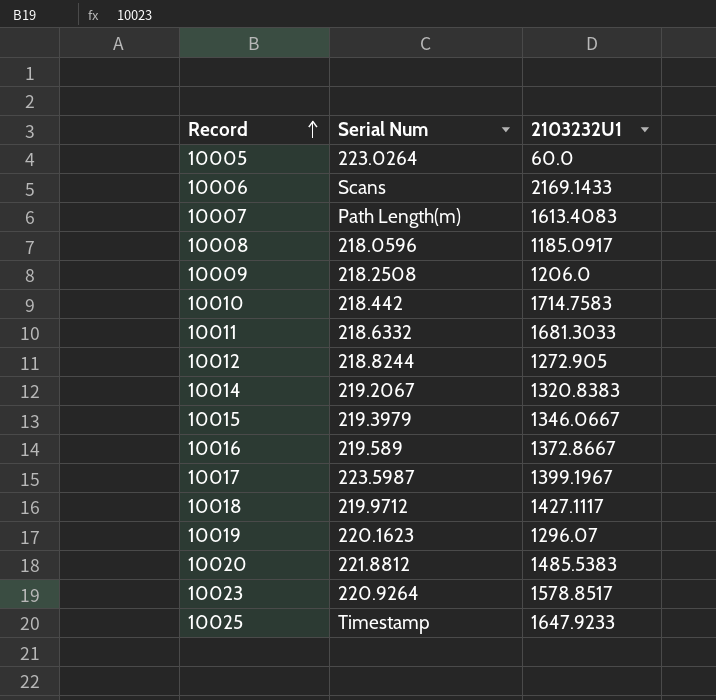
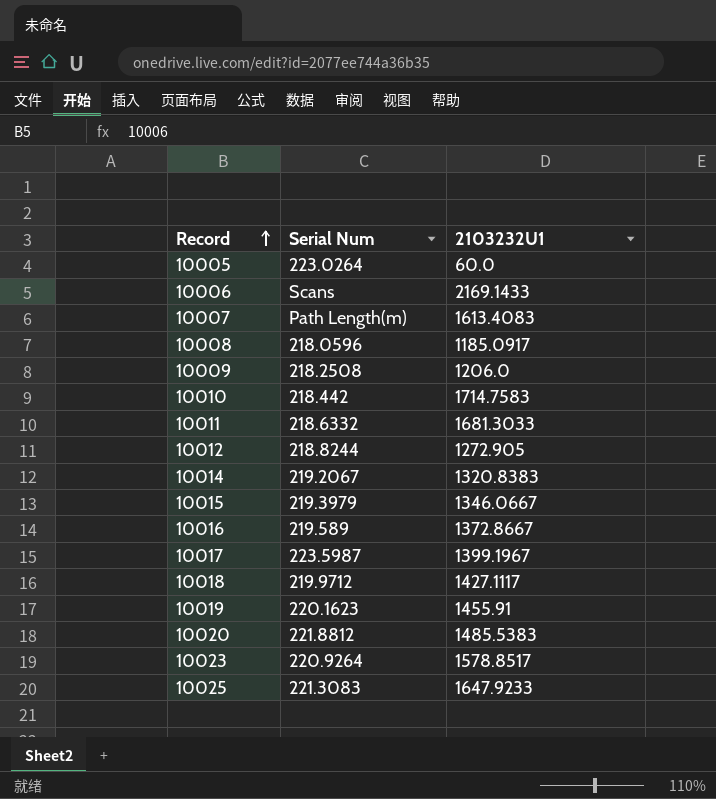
10019 | 2103232U1: 1296.07 -> 1455.91
10025 | Serial Num: Timestamp -> 221.3083

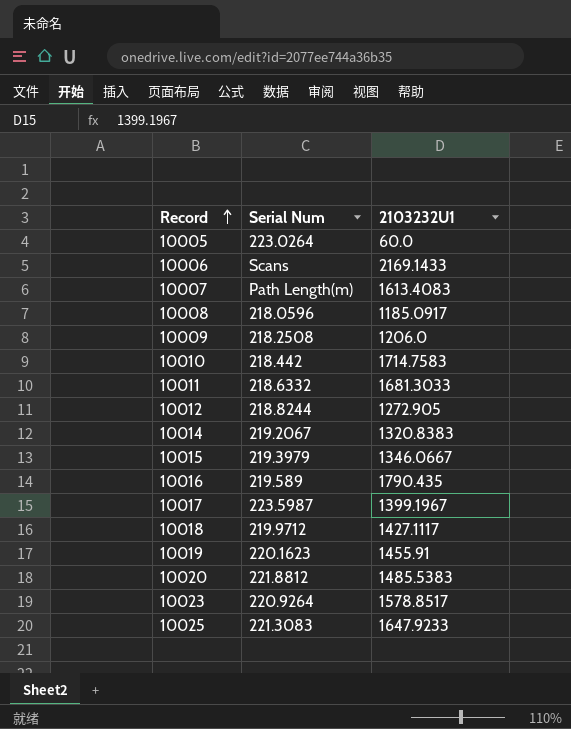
10016 | 2103232U1: 1372.8667 -> 1790.435

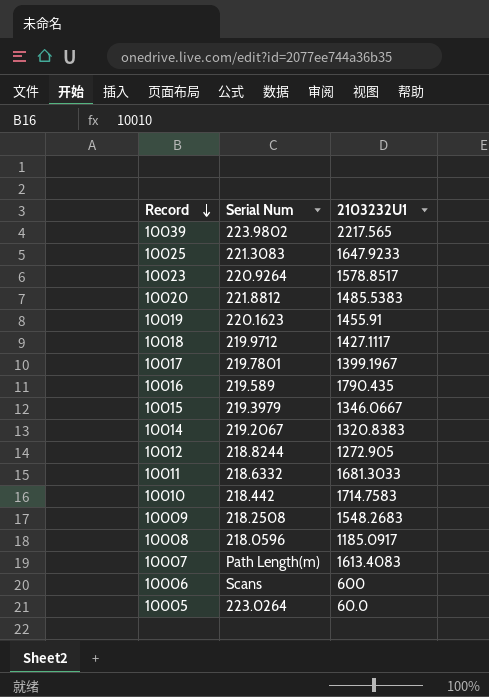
row order: Record ascending -> Record descending
row 10039: none -> 223.9802 | 2217.565
10017 | Serial Num: 223.5987 -> 219.7801
10009 | 2103232U1: 1206.0 -> 1548.2683
10006 | 2103232U1: 2169.1433 -> 600

